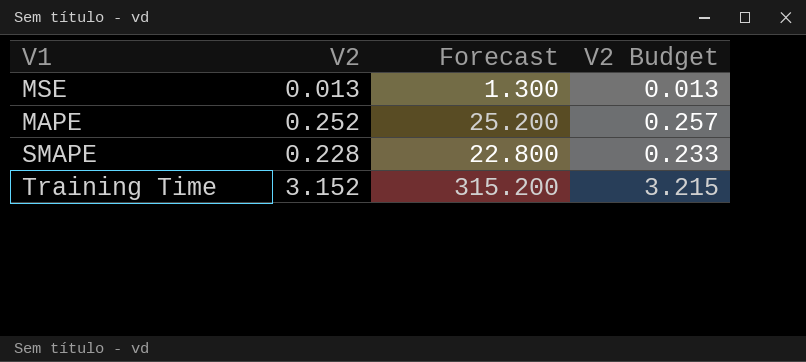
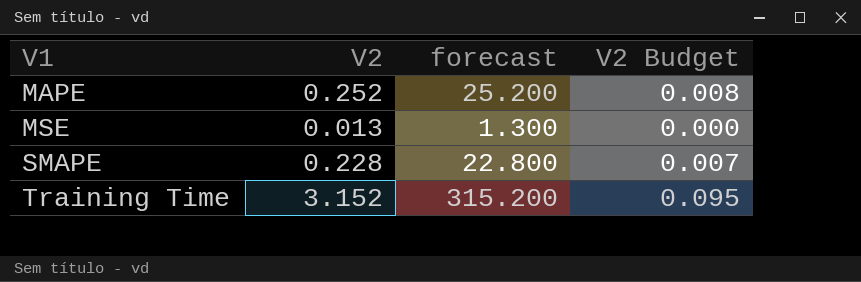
row order: none -> V1 ascending
column name: Forecast -> forecast
column V2 Budget | formula: [V2] * 1.02 -> [V2] * 0.03

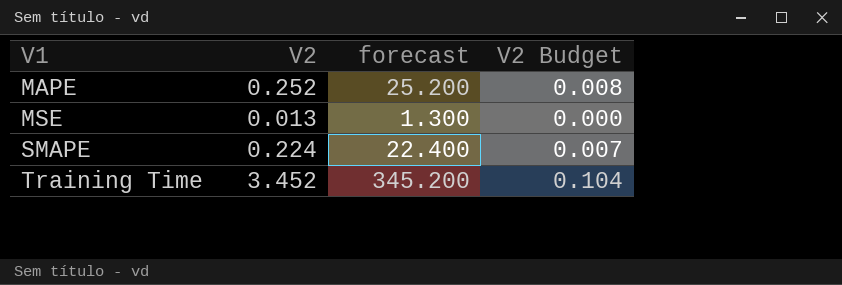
SMAPE | V2: 0.228 -> 0.224
SMAPE | forecast: 22.800 -> 22.400
Training Time | V2: 3.152 -> 3.452
Training Time | forecast: 315.200 -> 345.200
Training Time | V2 Budget: 0.095 -> 0.104

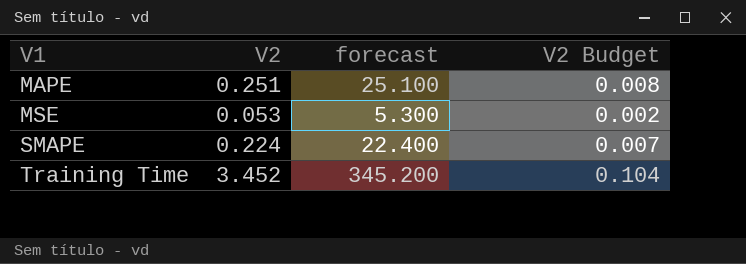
MAPE | V2: 0.252 -> 0.251
MAPE | forecast: 25.200 -> 25.100
MSE | V2: 0.013 -> 0.053
MSE | forecast: 1.300 -> 5.300
MSE | V2 Budget: 0.000 -> 0.002

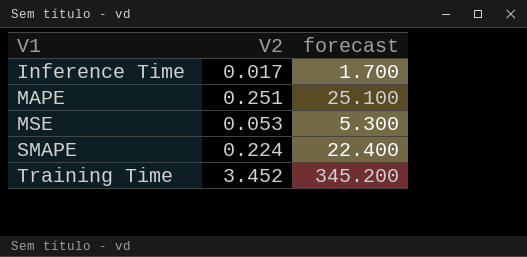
column V2 Budget | formula: [V2] * 0.03 -> none
row Inference Time: none -> 0.017 | 1.700

